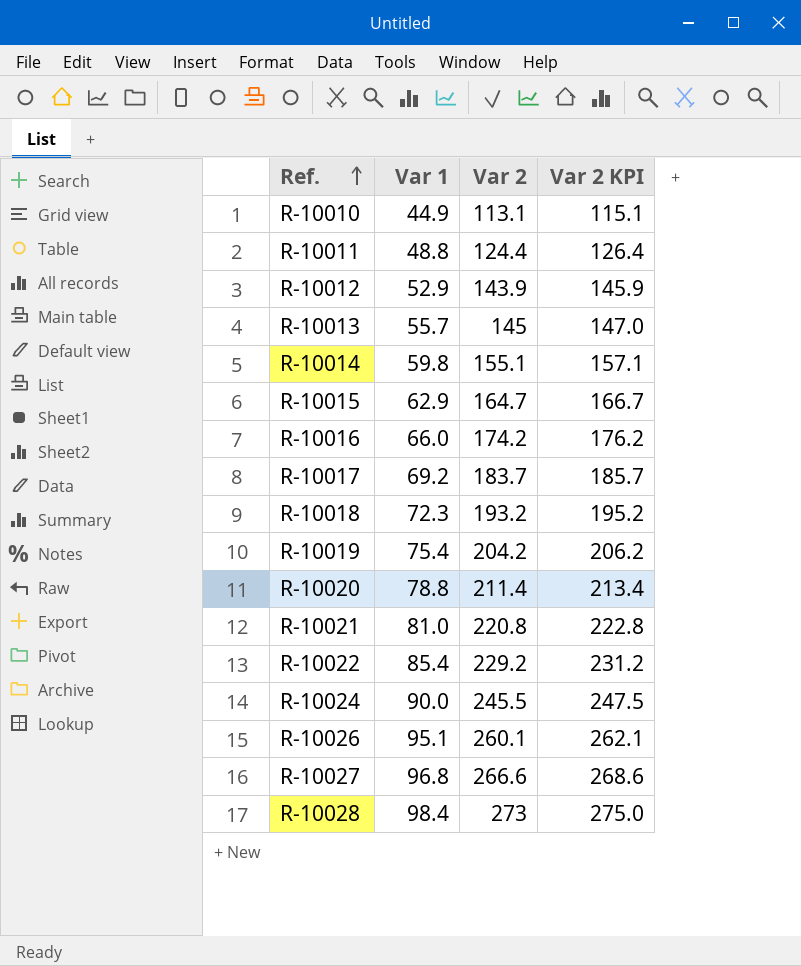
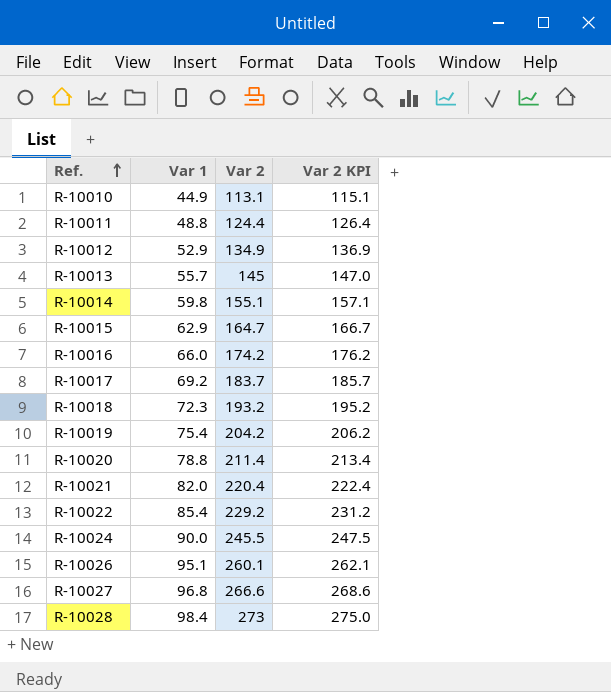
R-10012 | Var 2: 143.9 -> 134.9
R-10012 | Var 2 KPI: 145.9 -> 136.9
R-10021 | Var 1: 81.0 -> 82.0
R-10021 | Var 2: 220.8 -> 220.4
R-10021 | Var 2 KPI: 222.8 -> 222.4

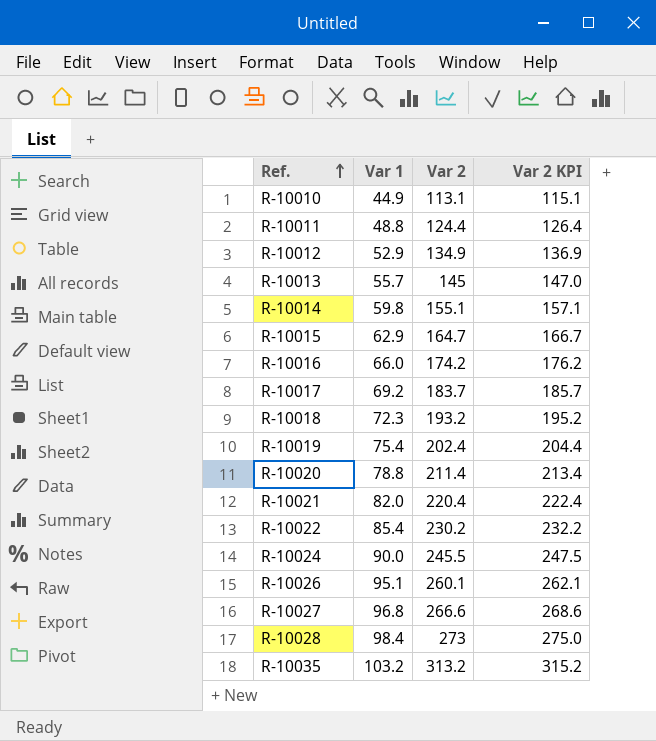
R-10019 | Var 2: 204.2 -> 202.4
R-10019 | Var 2 KPI: 206.2 -> 204.4
R-10022 | Var 2: 229.2 -> 230.2
R-10022 | Var 2 KPI: 231.2 -> 232.2
row R-10035: none -> 103.2 | 313.2 | 315.2

